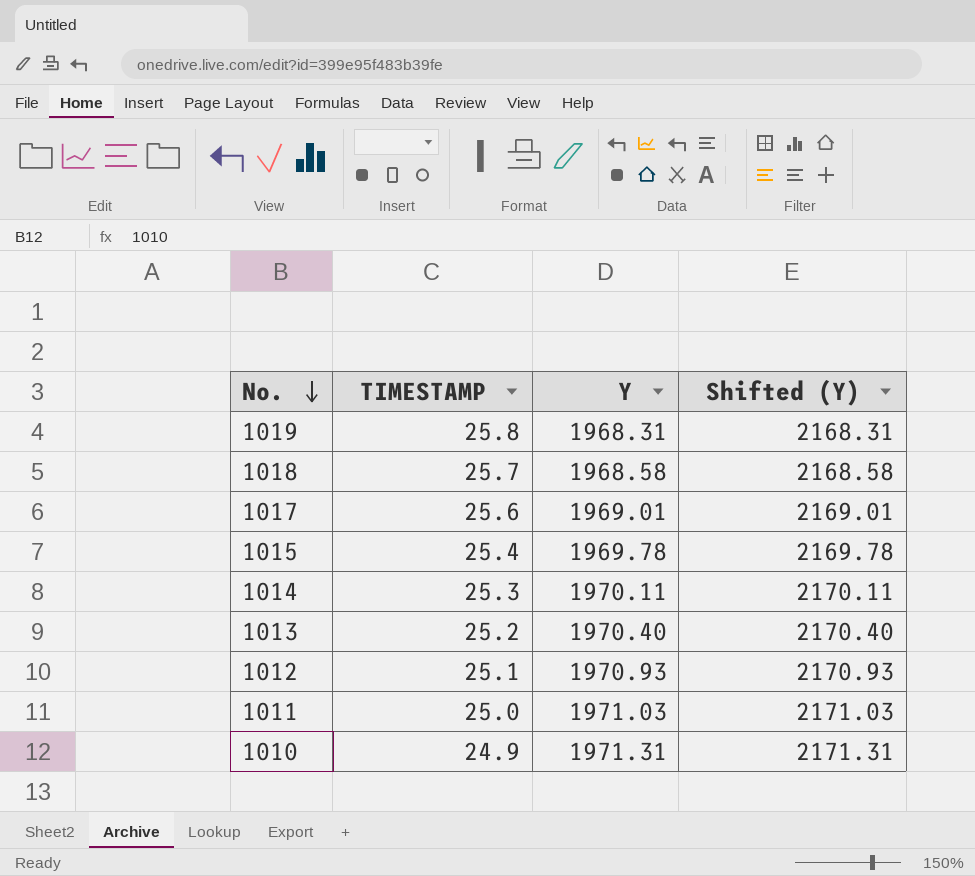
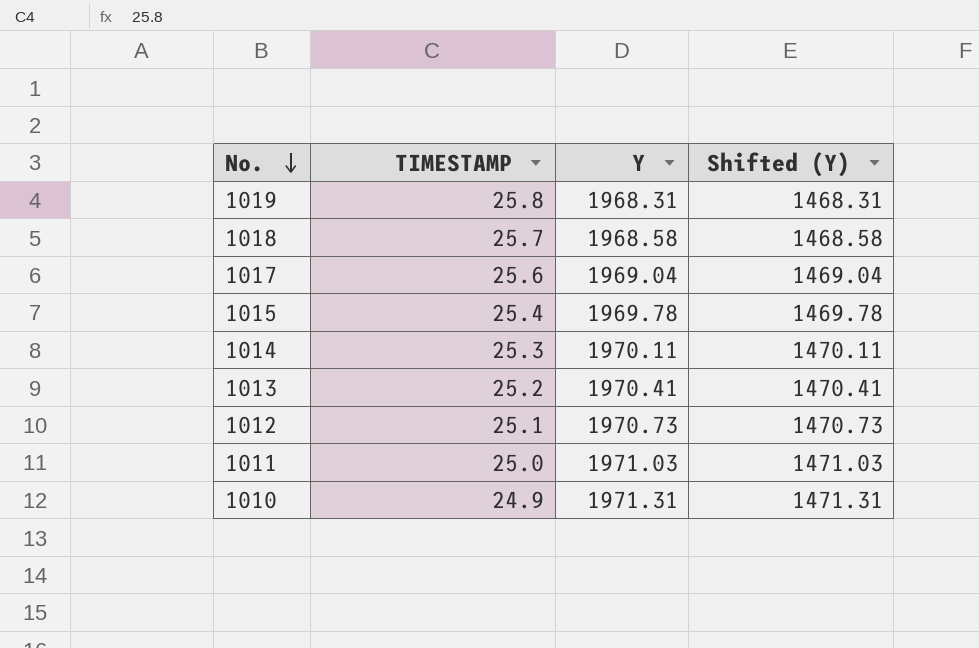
column Shifted (Y) | formula: [Y] + 200 -> [Y] - 500
1017 | Y: 1969.01 -> 1969.04
1013 | Y: 1970.40 -> 1970.41
1012 | Y: 1970.93 -> 1970.73

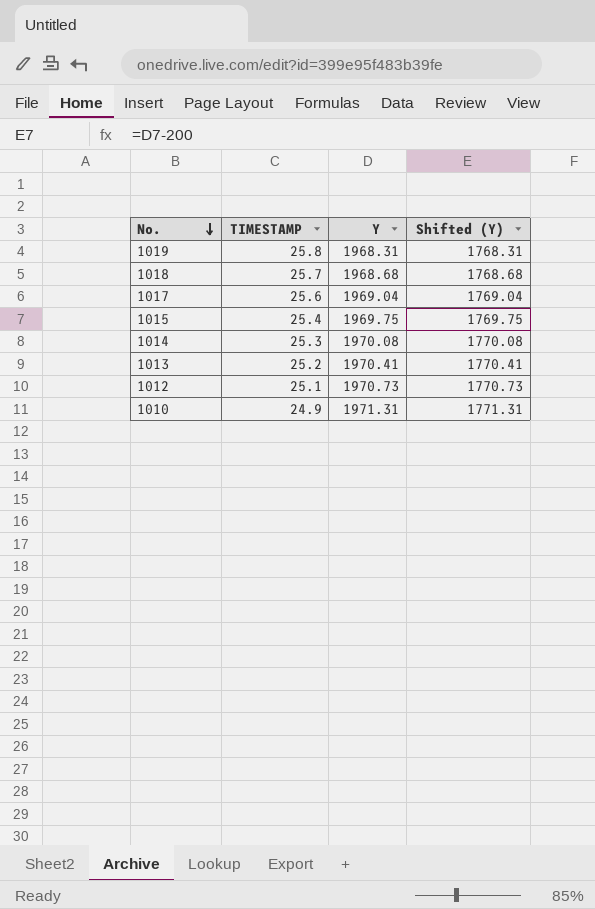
column Shifted (Y) | formula: [Y] - 500 -> [Y] - 200
row 1011: 25.0 | 1971.03 | 1471.03 -> none
1018 | Y: 1968.58 -> 1968.68
1015 | Y: 1969.78 -> 1969.75
1014 | Y: 1970.11 -> 1970.08

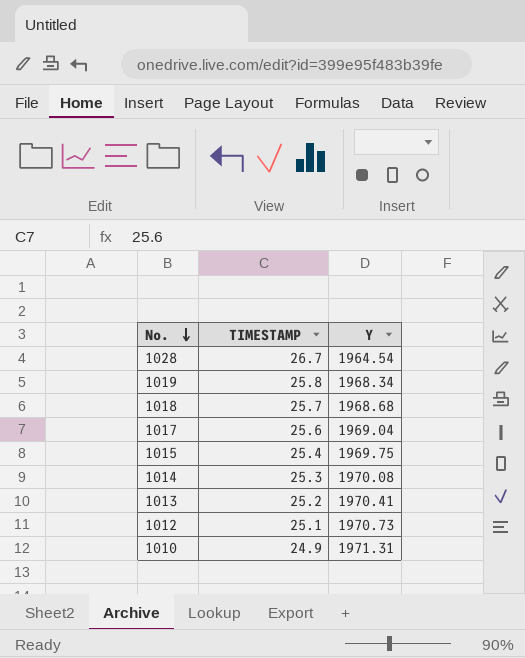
column Shifted (Y) | formula: [Y] - 200 -> none
row 1028: none -> 26.7 | 1964.54
1019 | Y: 1968.31 -> 1968.34

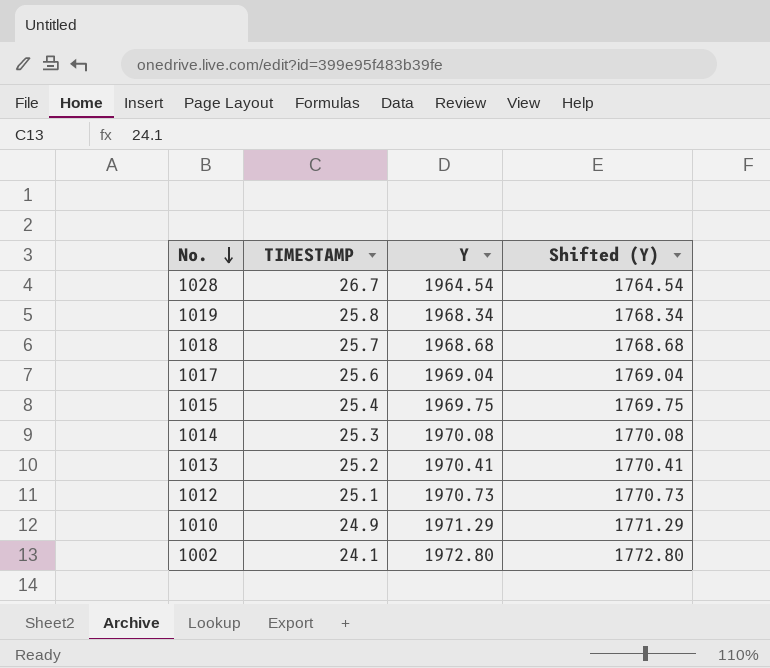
column Shifted (Y) | formula: none -> [Y] - 200
1010 | Y: 1971.31 -> 1971.29
row 1002: none -> 24.1 | 1972.80 | 1772.80

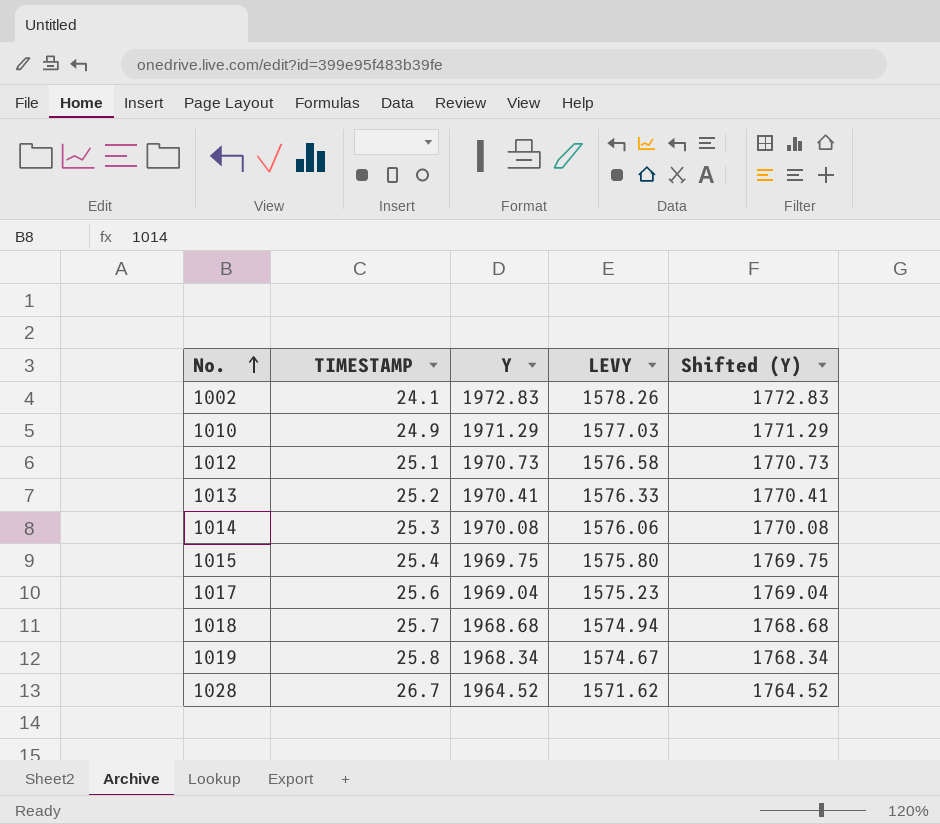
row order: No. descending -> No. ascending
column LEVY | formula: none -> [Y] * 0.8
1002 | Y: 1972.80 -> 1972.83
1002 | Shifted (Y): 1772.80 -> 1772.83
1028 | Y: 1964.54 -> 1964.52
1028 | Shifted (Y): 1764.54 -> 1764.52

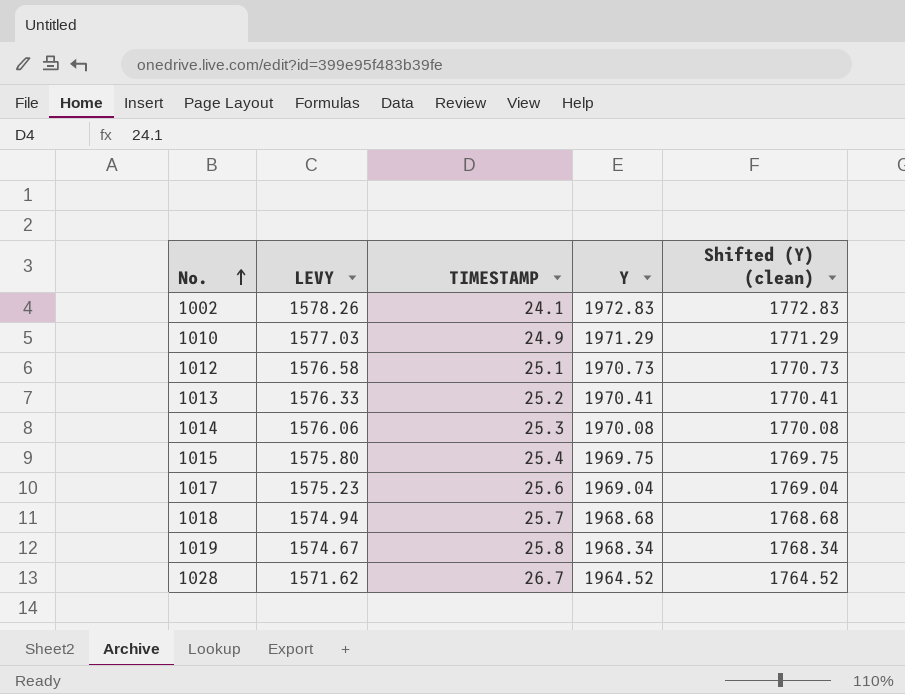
column LEVY | position: 4 -> 2
column name: Shifted (Y) -> Shifted (Y) (clean)

